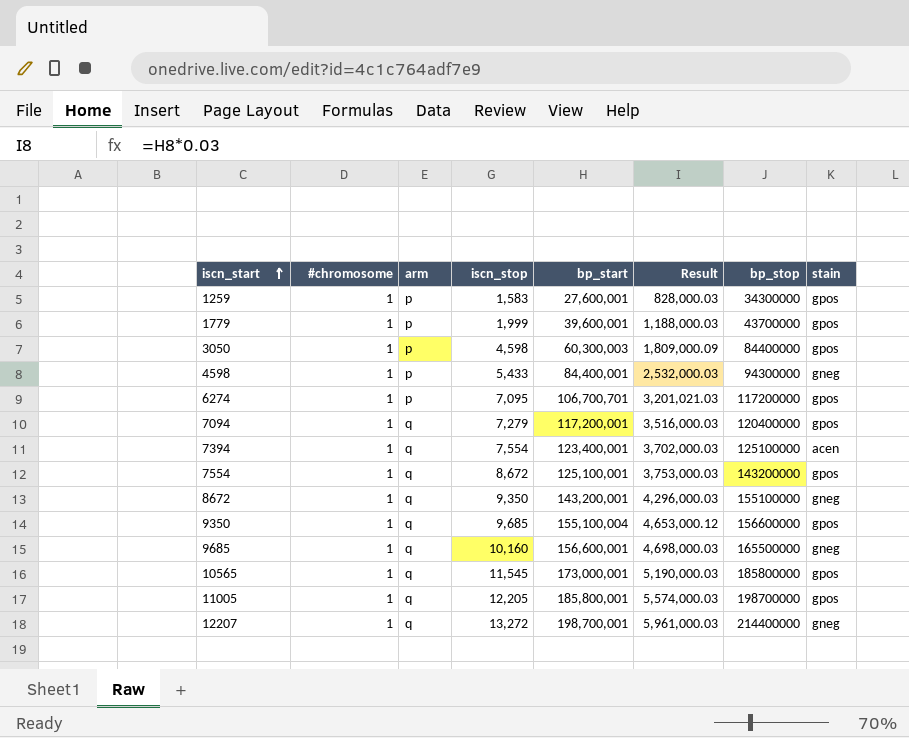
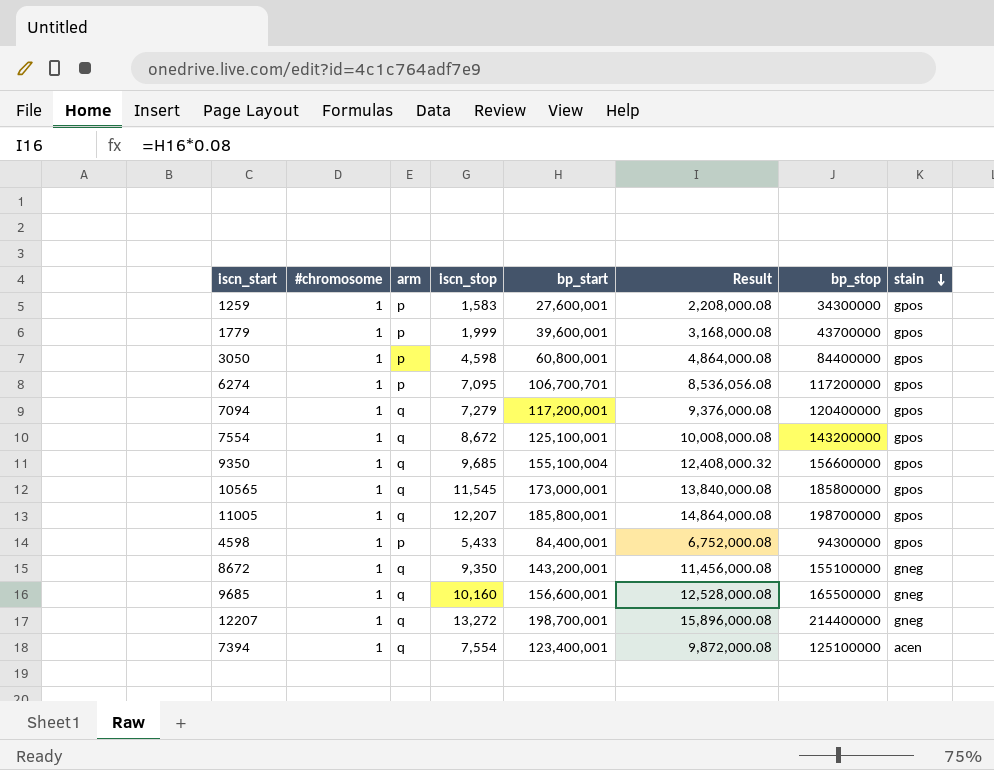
row order: iscn_start ascending -> stain descending
column Result | formula: [bp_start] * 0.03 -> [bp_start] * 0.08
3050 | bp_start: 60,300,003 -> 60,800,001
11005 | iscn_stop: 12,205 -> 12,207
4598 | stain: gneg -> gpos

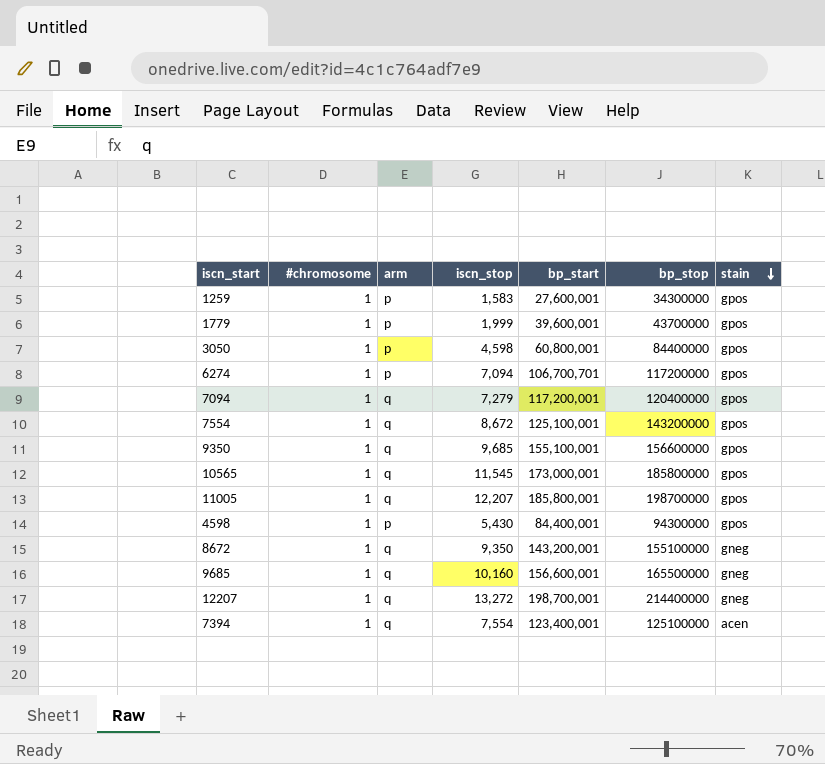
column Result | formula: [bp_start] * 0.08 -> none
6274 | iscn_stop: 7,095 -> 7,094
9350 | bp_start: 155,100,004 -> 155,100,001
4598 | iscn_stop: 5,433 -> 5,430

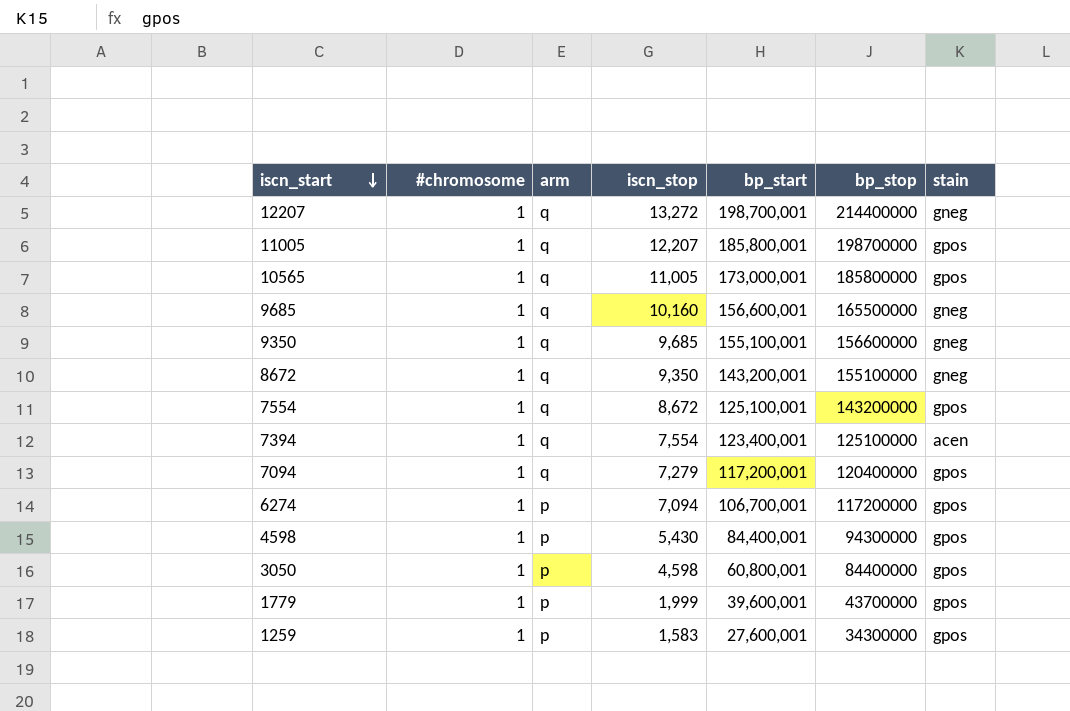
row order: stain descending -> iscn_start descending
10565 | iscn_stop: 11,545 -> 11,005
9350 | stain: gpos -> gneg
6274 | bp_start: 106,700,701 -> 106,700,001

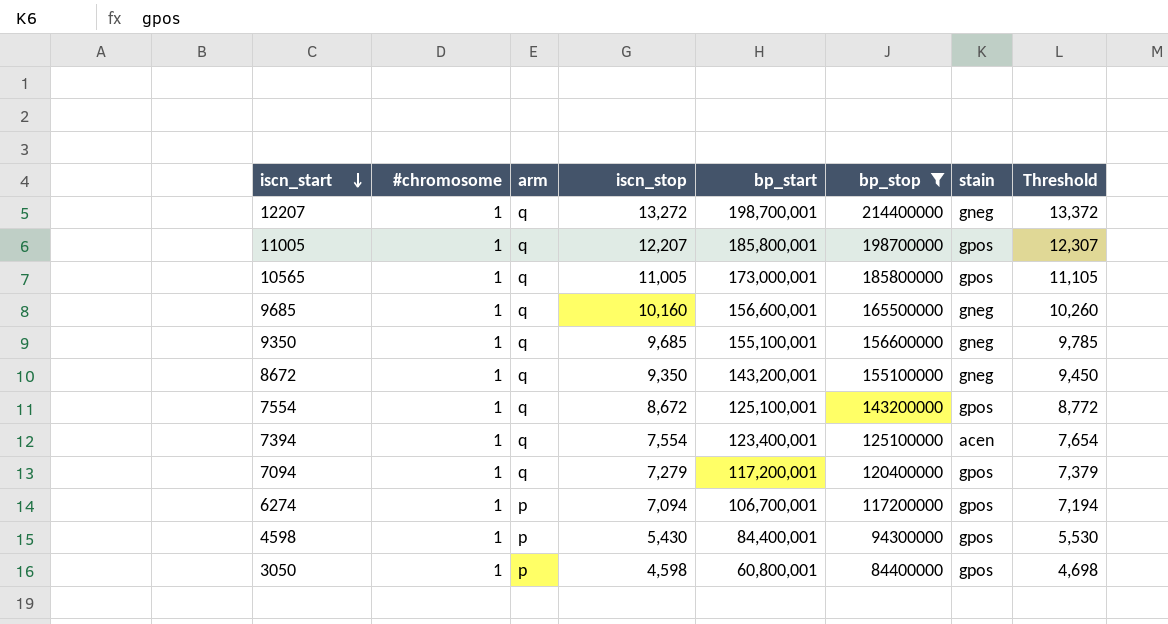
filter: none -> bp_stop >= 84400000
column Threshold | formula: none -> [iscn_stop] + 100

